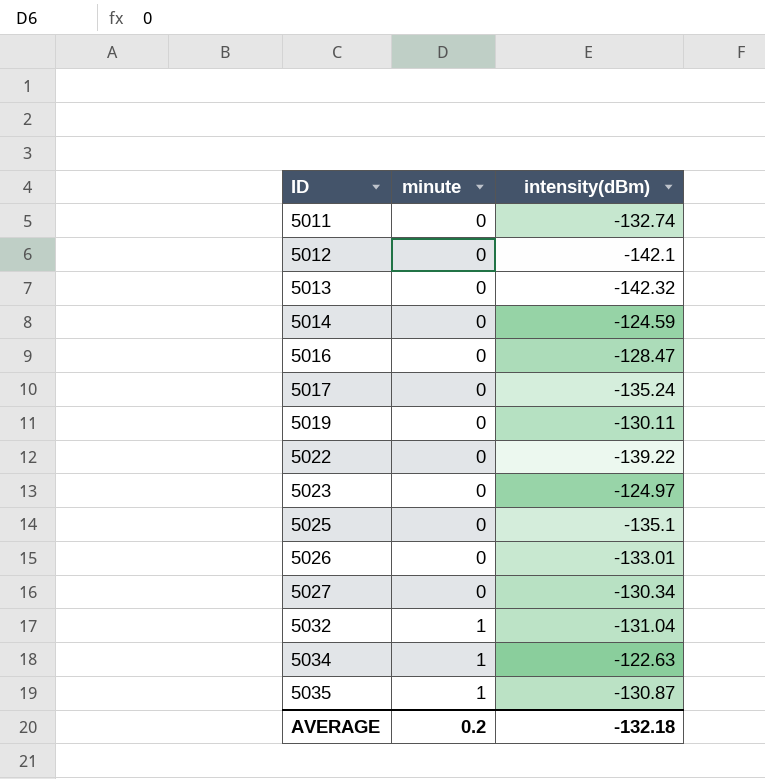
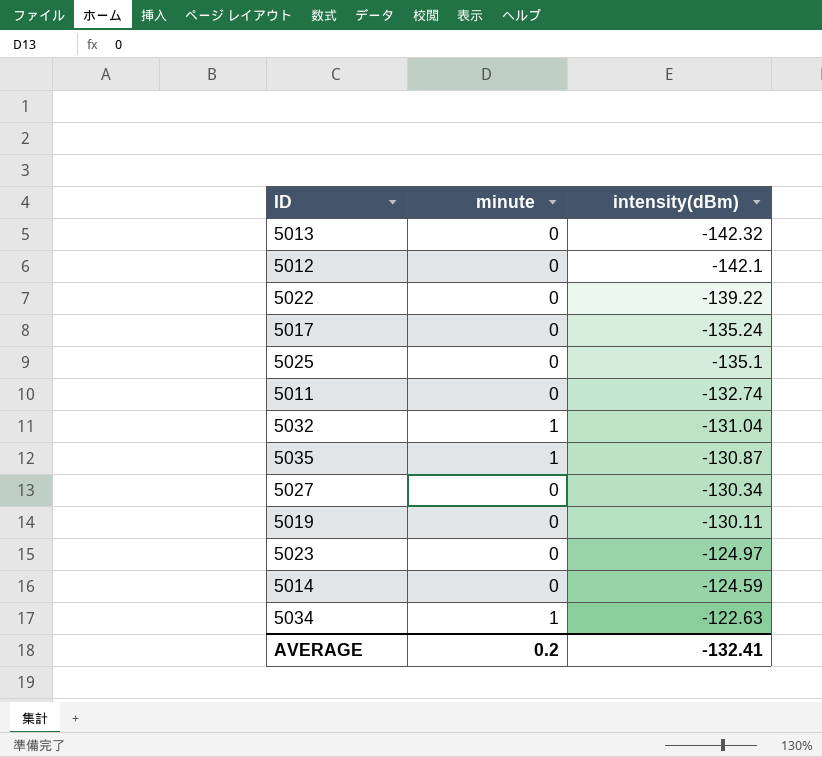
row order: ID ascending -> intensity(dBm) ascending
row 5016: 0 | -128.47 -> none
row 5026: 0 | -133.01 -> none
AVERAGE | intensity(dBm): -132.18 -> -132.41

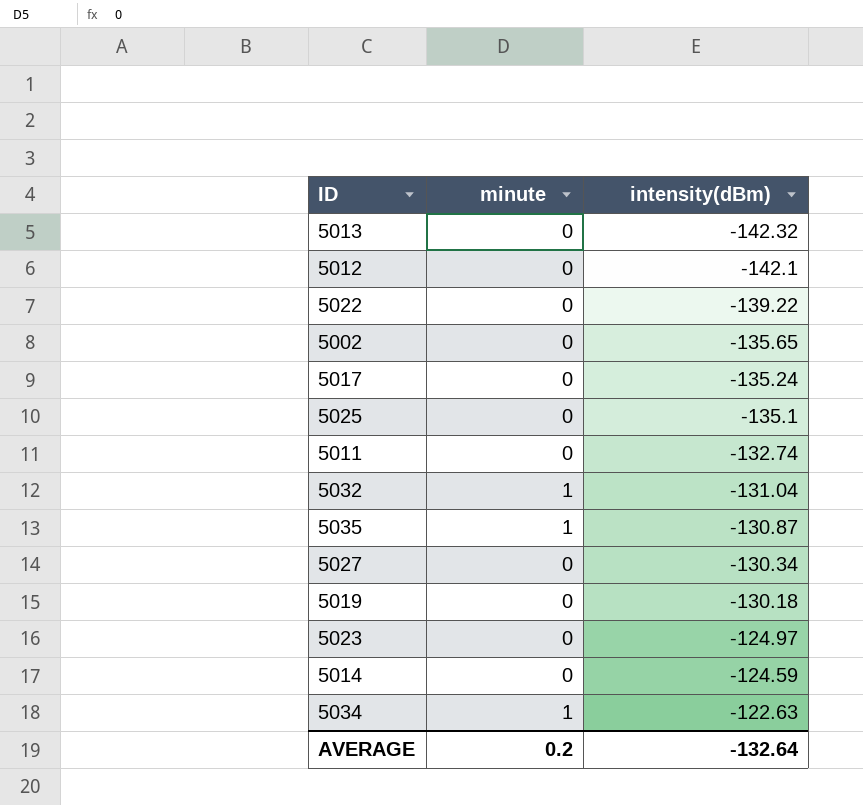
row 5002: none -> 0 | -135.65
5019 | intensity(dBm): -130.11 -> -130.18
AVERAGE | intensity(dBm): -132.41 -> -132.64

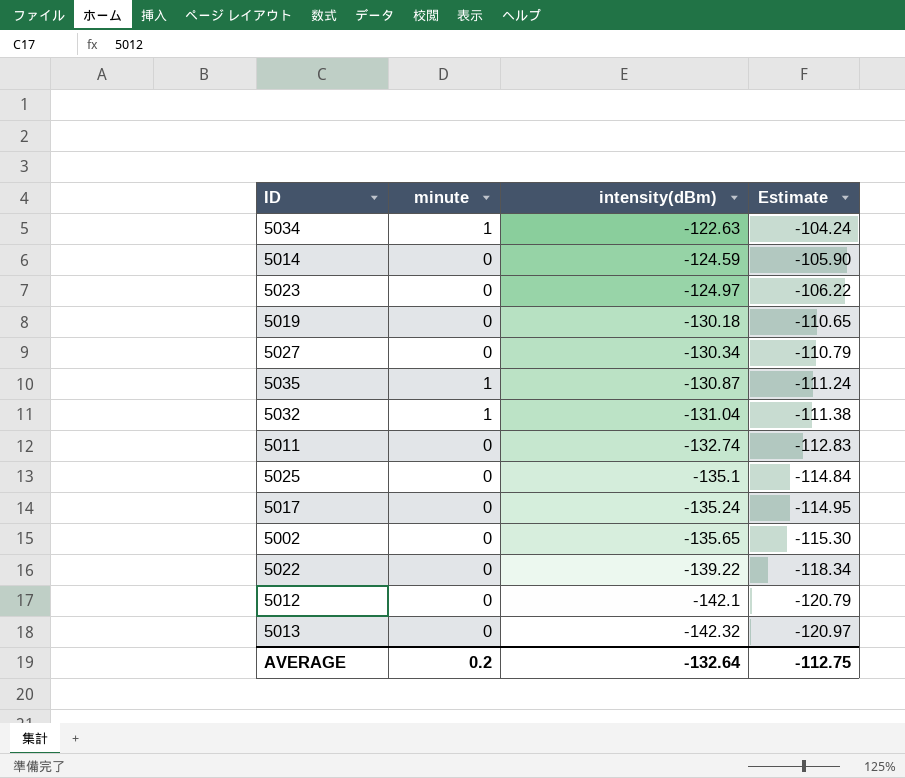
row order: intensity(dBm) ascending -> intensity(dBm) descending
column Estimate | formula: none -> [intensity(dBm)] * 0.85

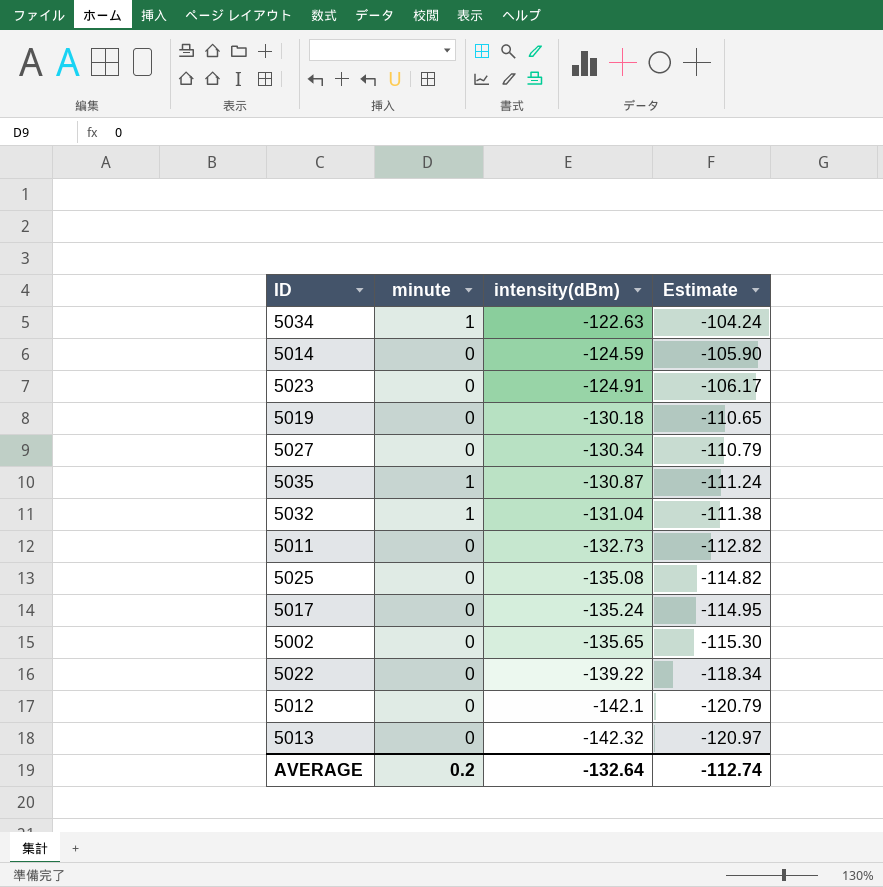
5023 | intensity(dBm): -124.97 -> -124.91
5023 | Estimate: -106.22 -> -106.17
5011 | intensity(dBm): -132.74 -> -132.73
5011 | Estimate: -112.83 -> -112.82
5025 | intensity(dBm): -135.1 -> -135.08
5025 | Estimate: -114.84 -> -114.82
AVERAGE | Estimate: -112.75 -> -112.74

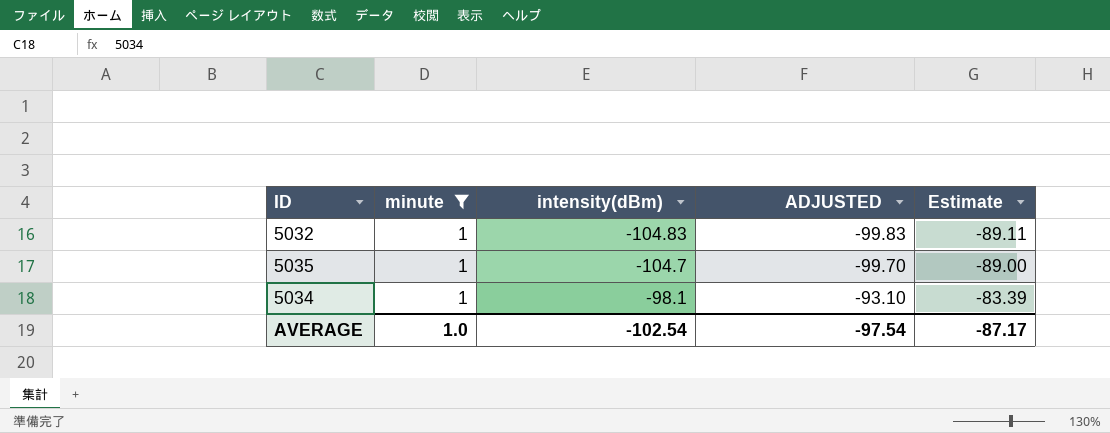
filter: none -> minute = 1
row order: intensity(dBm) descending -> intensity(dBm) ascending
column ADJUSTED | formula: none -> [intensity(dBm)] + 5
5032 | intensity(dBm): -131.04 -> -104.83
5032 | Estimate: -111.38 -> -89.11
5035 | intensity(dBm): -130.87 -> -104.7
5035 | Estimate: -111.24 -> -89.00
5034 | intensity(dBm): -122.63 -> -98.1
5034 | Estimate: -104.24 -> -83.39
AVERAGE | minute: 0.2 -> 1.0
AVERAGE | intensity(dBm): -132.64 -> -102.54
AVERAGE | Estimate: -112.74 -> -87.17

